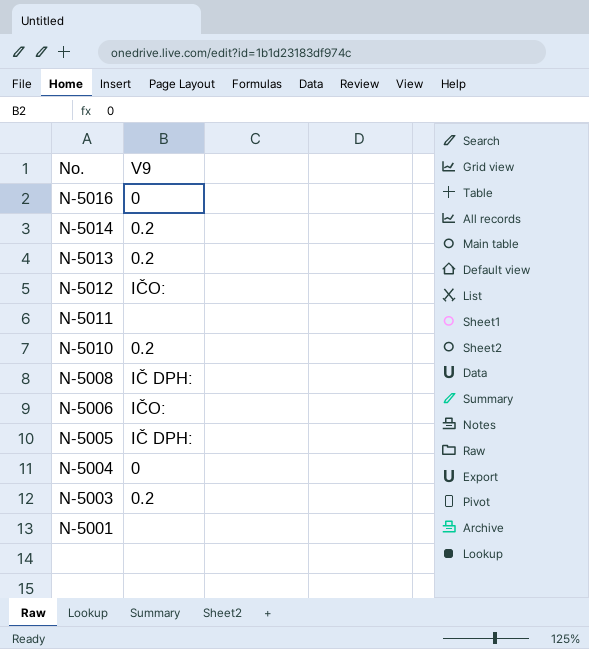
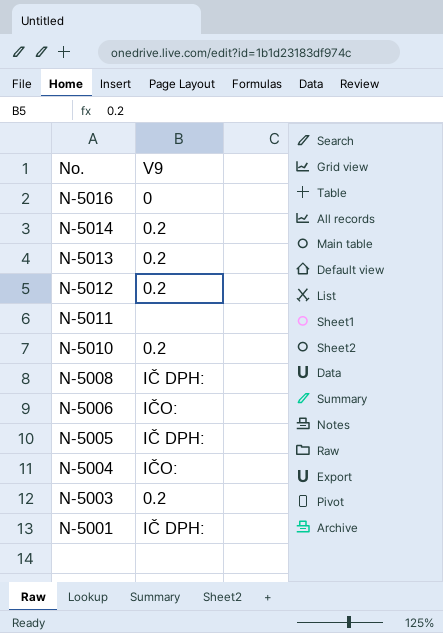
N-5012 | V9: IČO: -> 0.2
N-5004 | V9: 0 -> IČO:
N-5001 | V9: none -> IČ DPH:

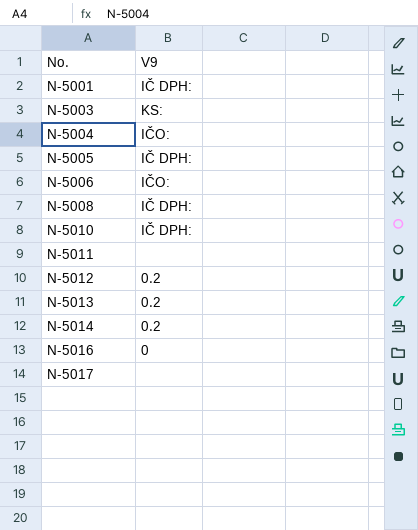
row order: No. descending -> No. ascending
N-5003 | V9: 0.2 -> KS:
N-5010 | V9: 0.2 -> IČ DPH:
row N-5017: none -> none

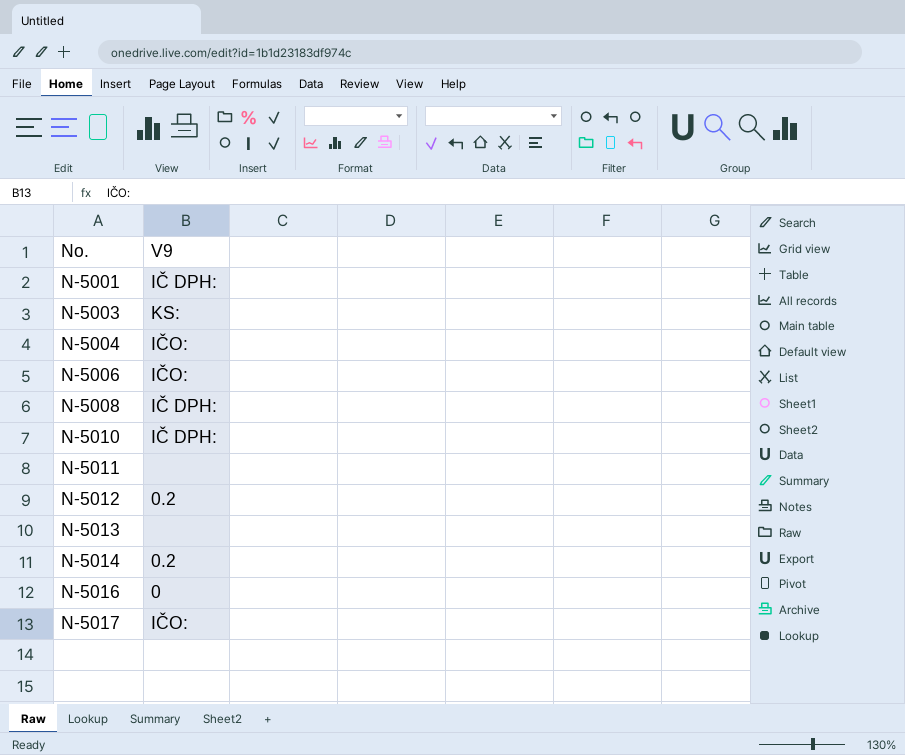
row N-5005: IČ DPH: -> none
N-5013 | V9: 0.2 -> none
N-5017 | V9: none -> IČO:

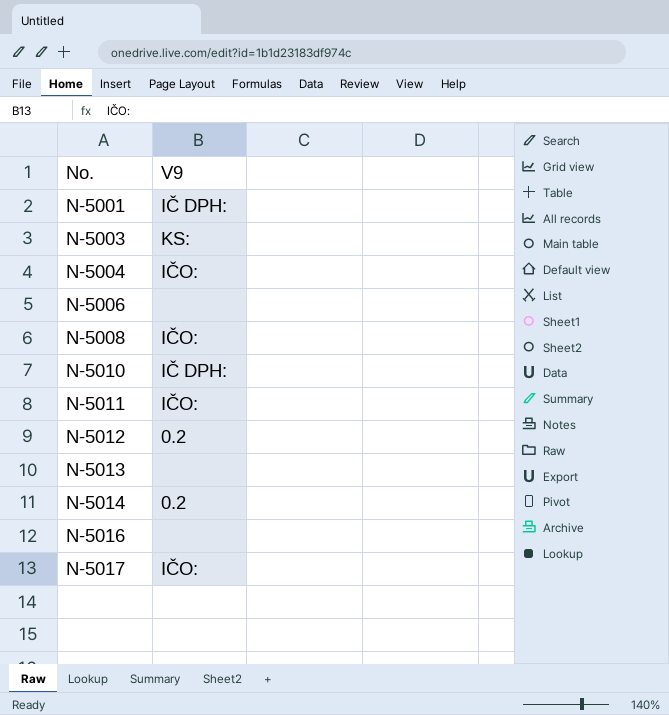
N-5006 | V9: IČO: -> none
N-5008 | V9: IČ DPH: -> IČO:
N-5011 | V9: none -> IČO:
N-5016 | V9: 0 -> none

